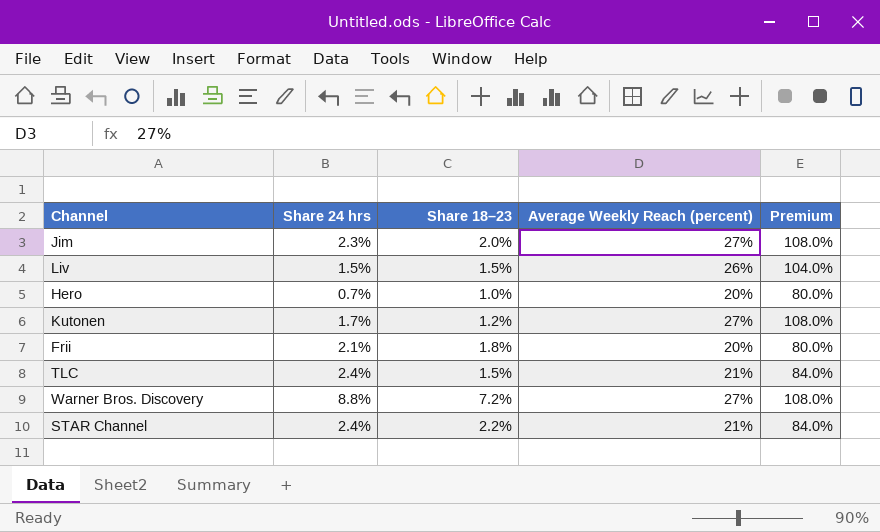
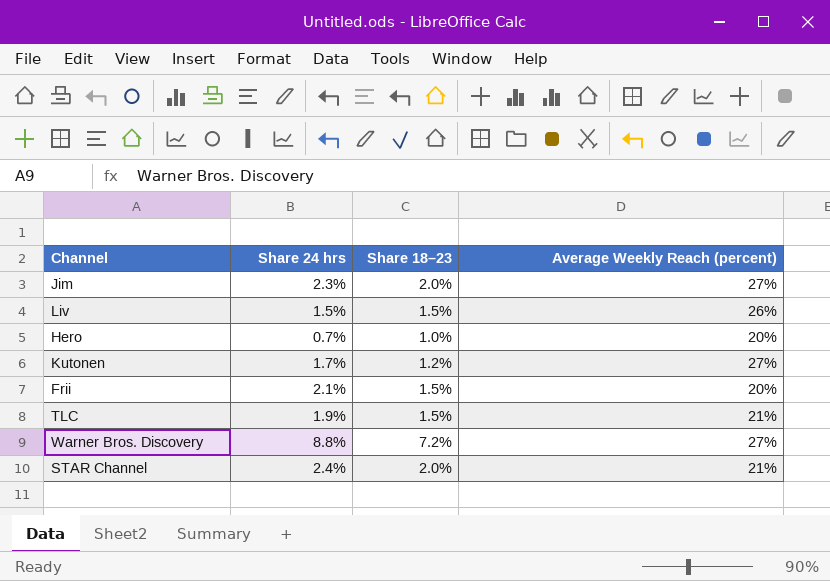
column Premium | formula: [Average Weekly Reach (percent)] * 4 -> none
Frii | Share 18–23: 1.8% -> 1.5%
TLC | Share 24 hrs: 2.4% -> 1.9%
STAR Channel | Share 18–23: 2.2% -> 2.0%

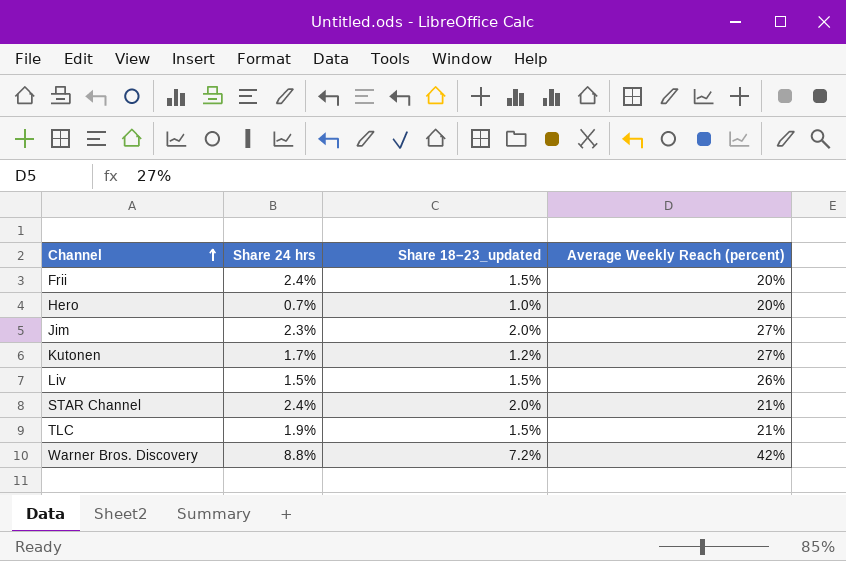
row order: none -> Channel ascending
column name: Share 18–23 -> Share 18–23_updated
Frii | Share 24 hrs: 2.1% -> 2.4%
Warner Bros. Discovery | Average Weekly Reach (percent): 27% -> 42%

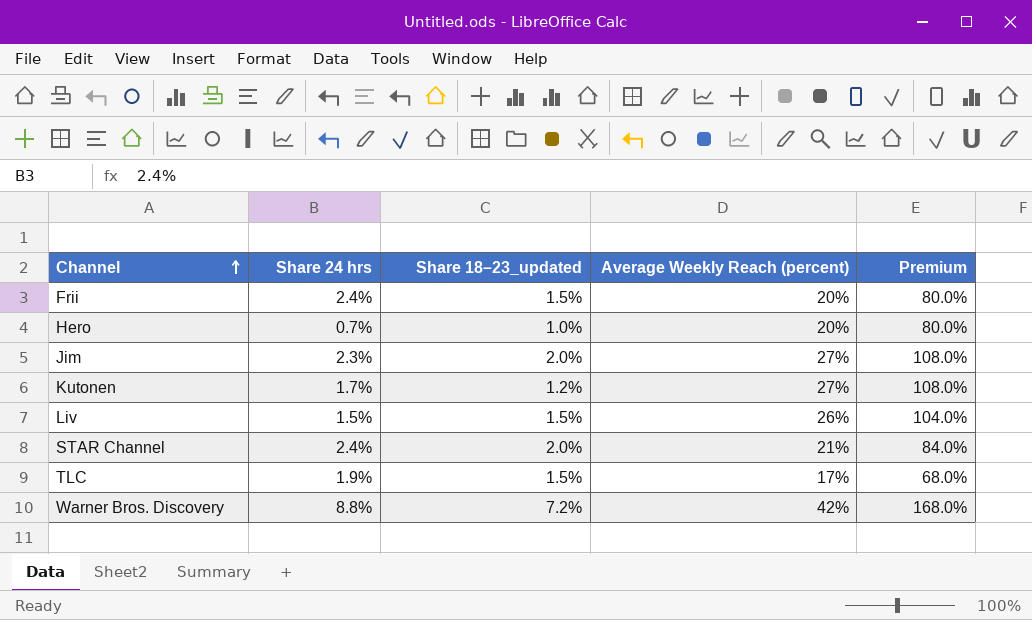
column Premium | formula: none -> [Average Weekly Reach (percent)] * 4
TLC | Average Weekly Reach (percent): 21% -> 17%

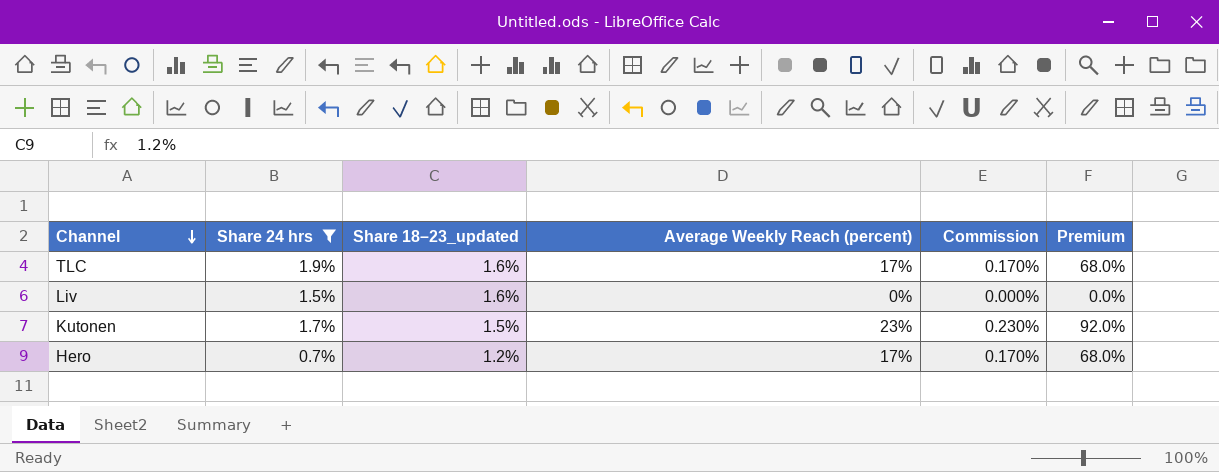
filter: none -> Share 24 hrs <= 1.9%
row order: Channel ascending -> Channel descending
column Commission | formula: none -> [Average Weekly Reach (percent)] * 0.01
TLC | Share 18–23_updated: 1.5% -> 1.6%
Liv | Share 18–23_updated: 1.5% -> 1.6%
Liv | Average Weekly Reach (percent): 26% -> 0%
Liv | Premium: 104.0% -> 0.0%
Kutonen | Share 18–23_updated: 1.2% -> 1.5%
Kutonen | Average Weekly Reach (percent): 27% -> 23%
Kutonen | Premium: 108.0% -> 92.0%
Hero | Share 18–23_updated: 1.0% -> 1.2%
Hero | Average Weekly Reach (percent): 20% -> 17%
Hero | Premium: 80.0% -> 68.0%

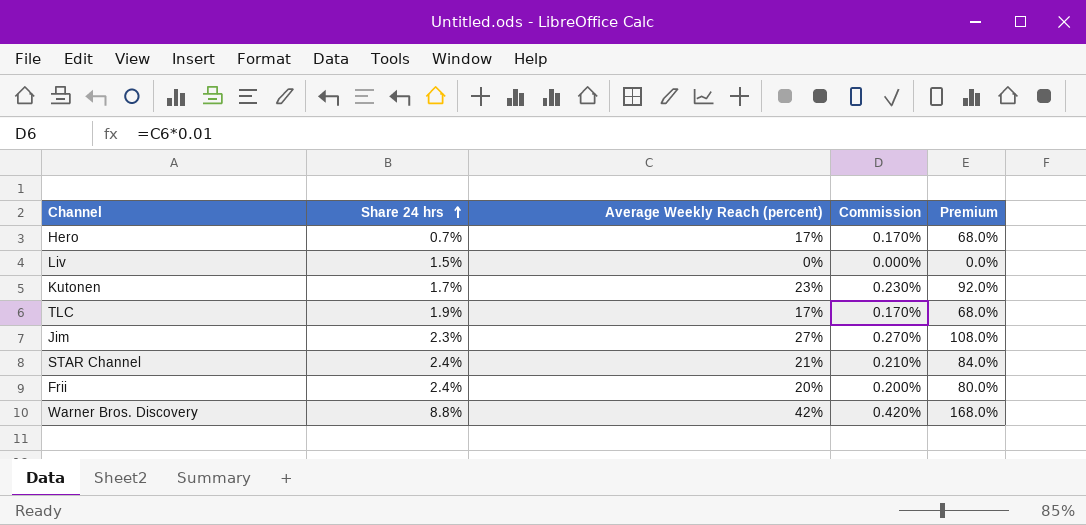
filter: Share 24 hrs <= 1.9% -> none
row order: Channel descending -> Share 24 hrs ascending
column Share 18–23_updated | position: 3 -> none

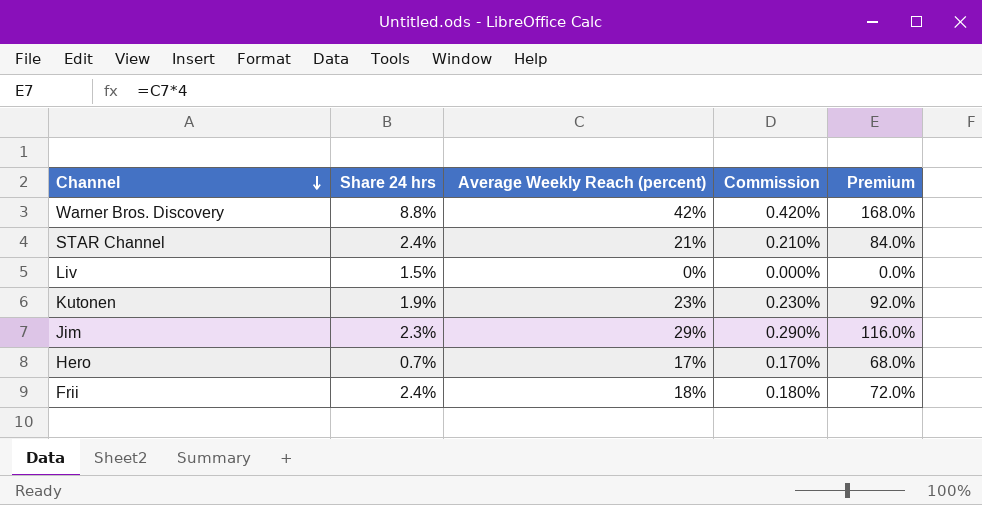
row order: Share 24 hrs ascending -> Channel descending
row TLC: 1.9% | 17% | 0.170% | 68.0% -> none
Kutonen | Share 24 hrs: 1.7% -> 1.9%
Jim | Average Weekly Reach (percent): 27% -> 29%
Jim | Commission: 0.270% -> 0.290%
Jim | Premium: 108.0% -> 116.0%
Frii | Average Weekly Reach (percent): 20% -> 18%
Frii | Commission: 0.200% -> 0.180%
Frii | Premium: 80.0% -> 72.0%

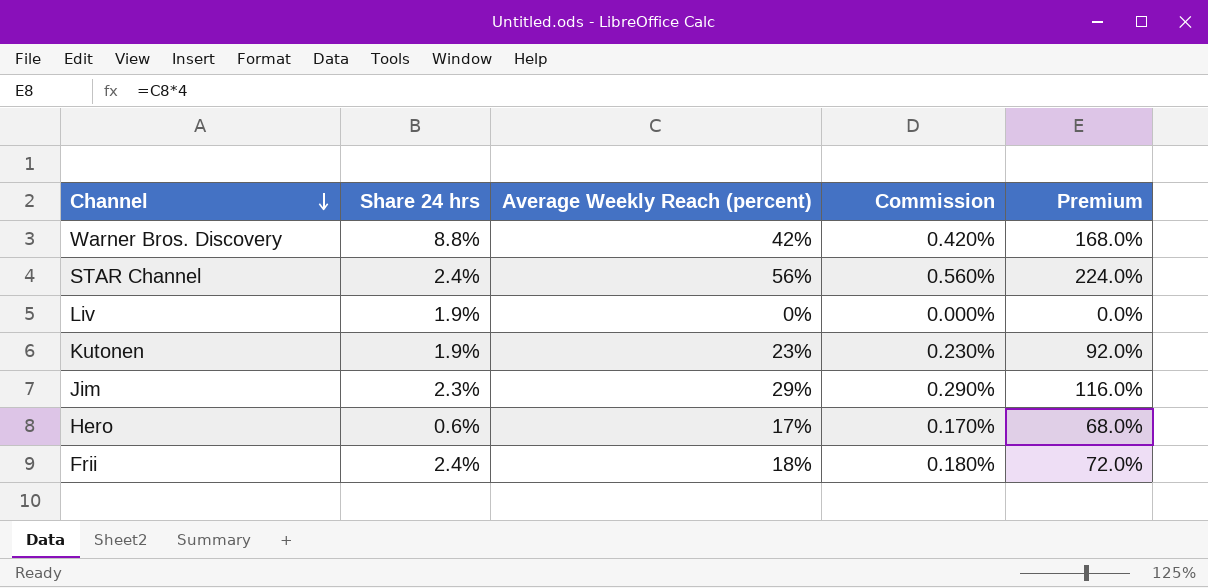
STAR Channel | Average Weekly Reach (percent): 21% -> 56%
STAR Channel | Commission: 0.210% -> 0.560%
STAR Channel | Premium: 84.0% -> 224.0%
Liv | Share 24 hrs: 1.5% -> 1.9%
Hero | Share 24 hrs: 0.7% -> 0.6%

